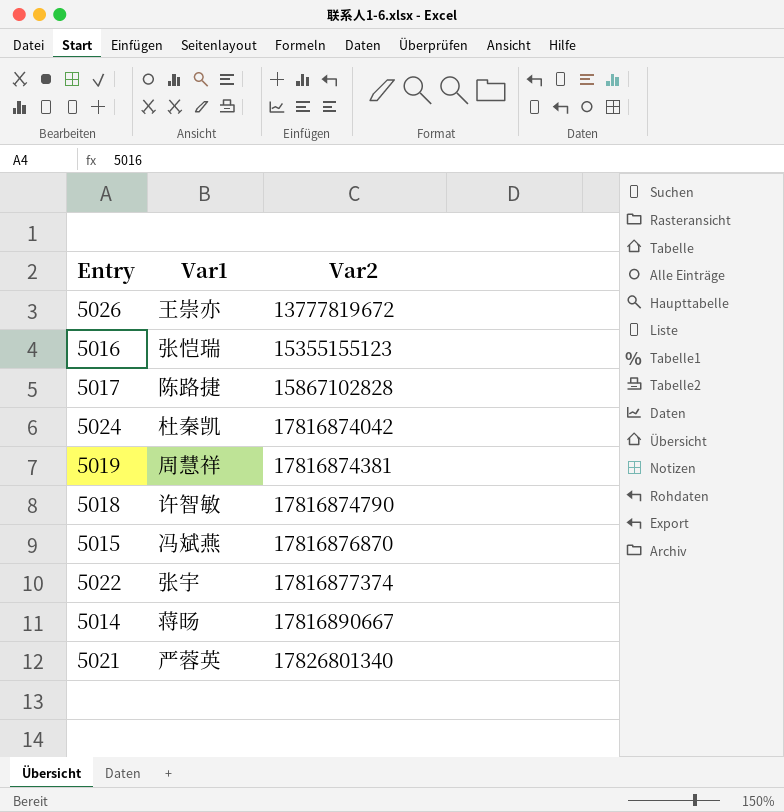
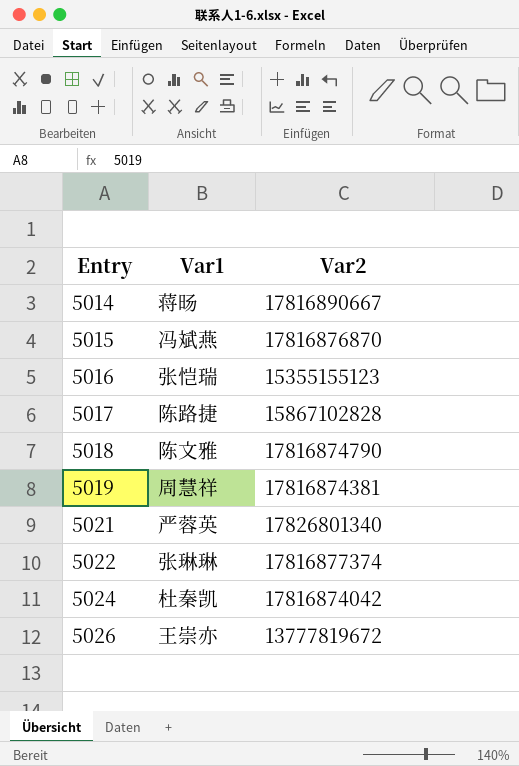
row order: Var2 ascending -> Entry ascending
5018 | Var1: 许智敏 -> 陈文雅
5022 | Var1: 张宇 -> 张琳琳

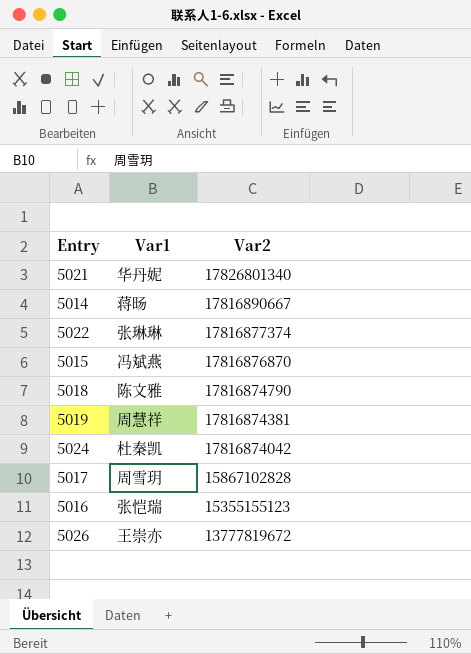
row order: Entry ascending -> Var2 descending
5021 | Var1: 严蓉英 -> 华丹妮
5017 | Var1: 陈路捷 -> 周雪玥

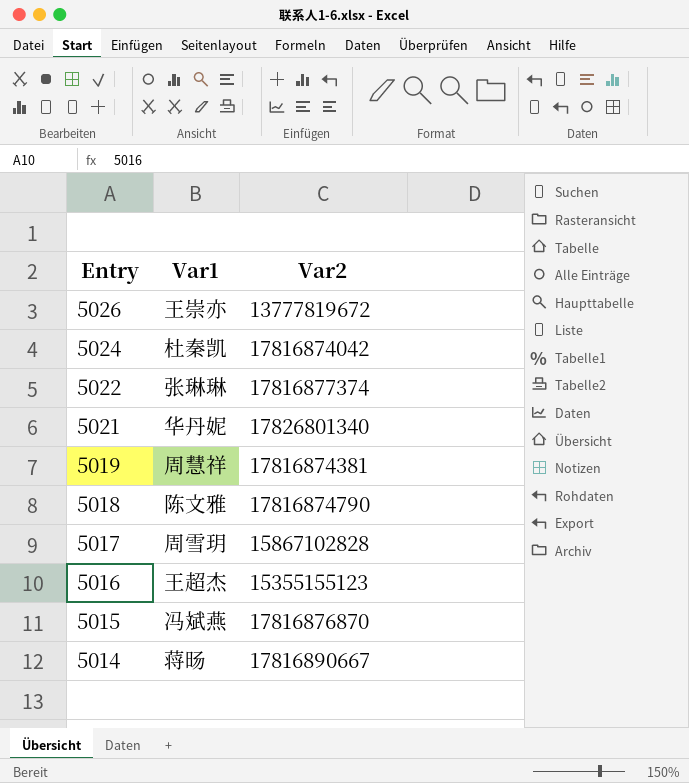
row order: Var2 descending -> Entry descending
5016 | Var1: 张恺瑞 -> 王超杰

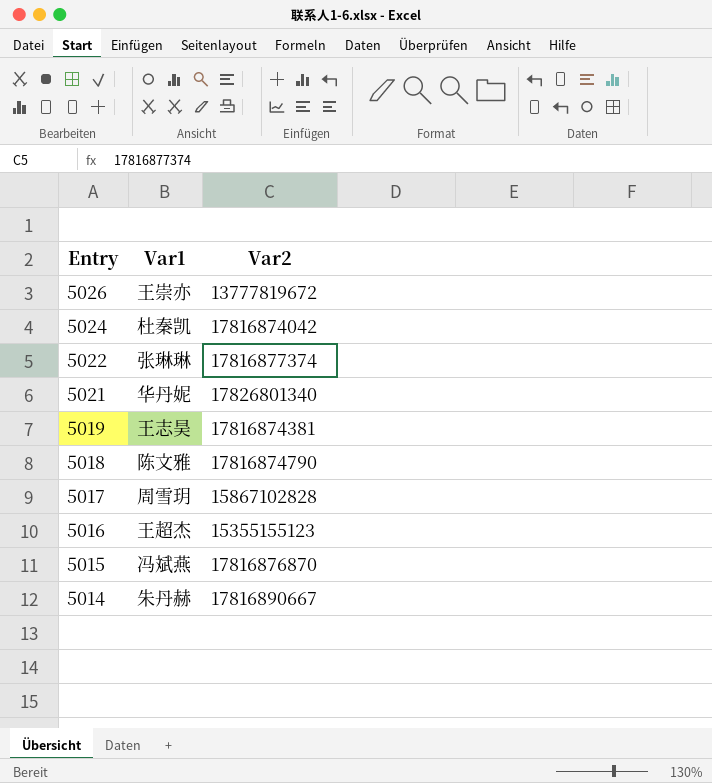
5019 | Var1: 周慧祥 -> 王志昊
5014 | Var1: 蒋旸 -> 朱丹赫

